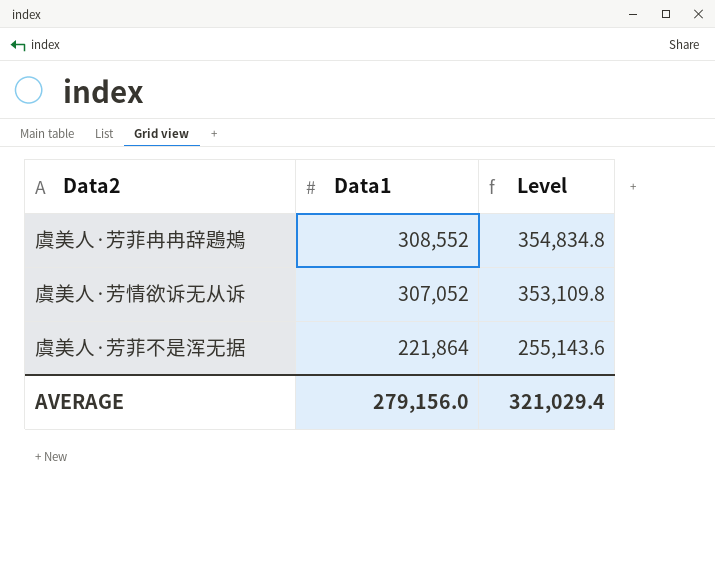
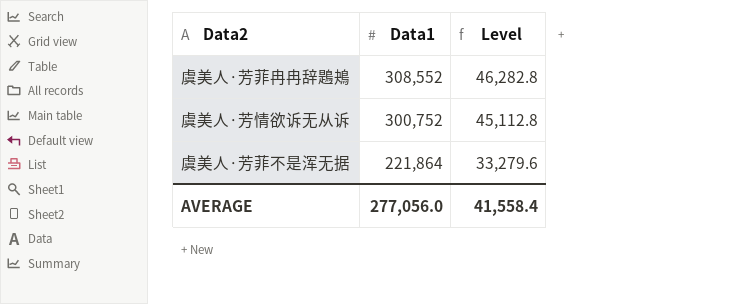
column Level | formula: [Data1] * 1.15 -> [Data1] * 0.15
虞美人·芳情欲诉无从诉 | Data1: 307,052 -> 300,752
AVERAGE | Data1: 279,156.0 -> 277,056.0
AVERAGE | Level: 321,029.4 -> 41,558.4

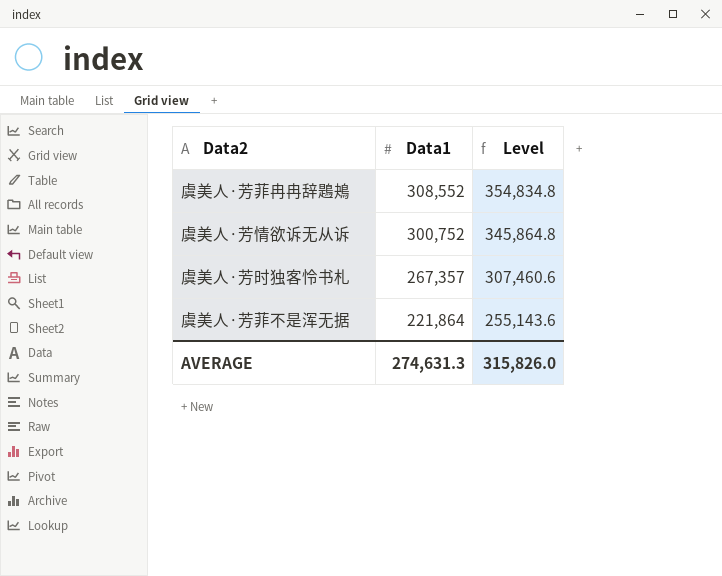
column Level | formula: [Data1] * 0.15 -> [Data1] * 1.15
row 虞美人·芳时独客怜书札: none -> 267,357 | 307,460.6
AVERAGE | Data1: 277,056.0 -> 274,631.3
AVERAGE | Level: 41,558.4 -> 315,826.0

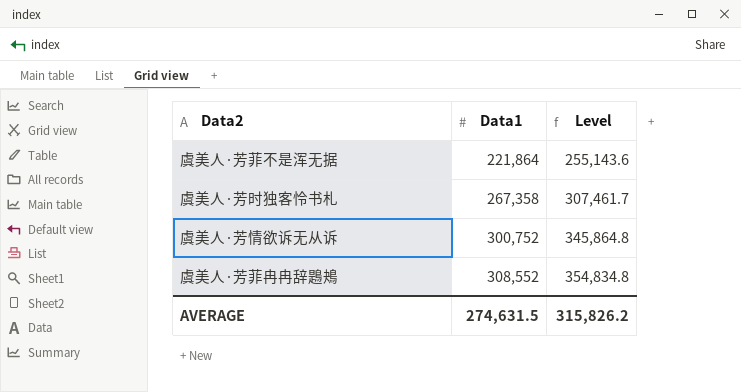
row order: Data1 descending -> Data1 ascending
虞美人·芳时独客怜书札 | Data1: 267,357 -> 267,358
虞美人·芳时独客怜书札 | Level: 307,460.6 -> 307,461.7
AVERAGE | Data1: 274,631.3 -> 274,631.5
AVERAGE | Level: 315,826.0 -> 315,826.2

